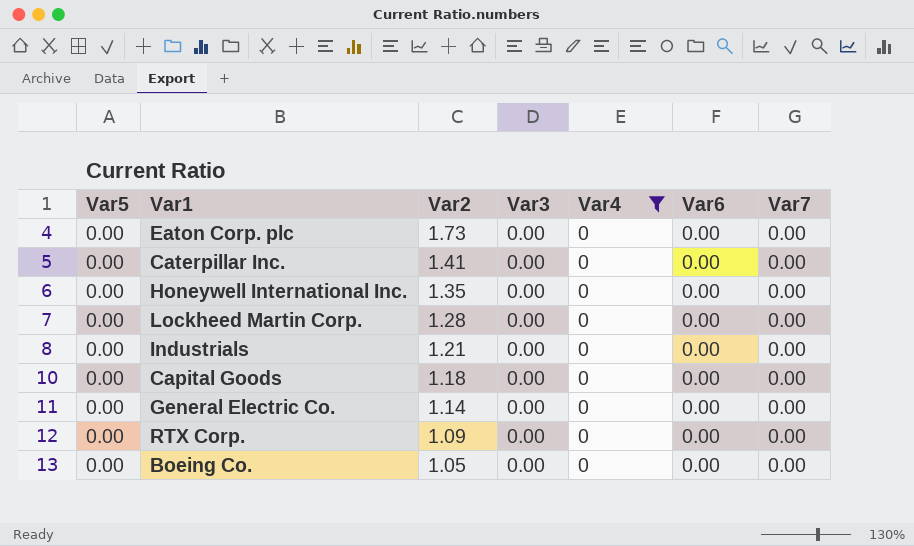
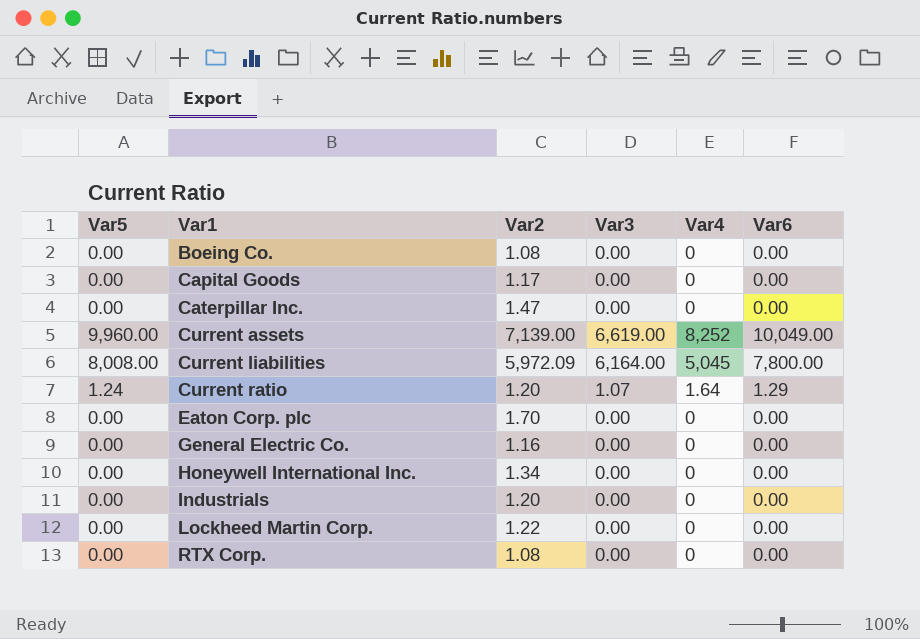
filter: Var4 = 0 -> none
row order: Var2 descending -> Var1 ascending
column Var7 | position: 7 -> none
Boeing Co. | Var2: 1.05 -> 1.08
Capital Goods | Var2: 1.18 -> 1.17
Caterpillar Inc. | Var2: 1.41 -> 1.47
Eaton Corp. plc | Var2: 1.73 -> 1.70
General Electric Co. | Var2: 1.14 -> 1.16
Honeywell International Inc. | Var2: 1.35 -> 1.34
Industrials | Var2: 1.21 -> 1.20
Lockheed Martin Corp. | Var2: 1.28 -> 1.22
RTX Corp. | Var2: 1.09 -> 1.08

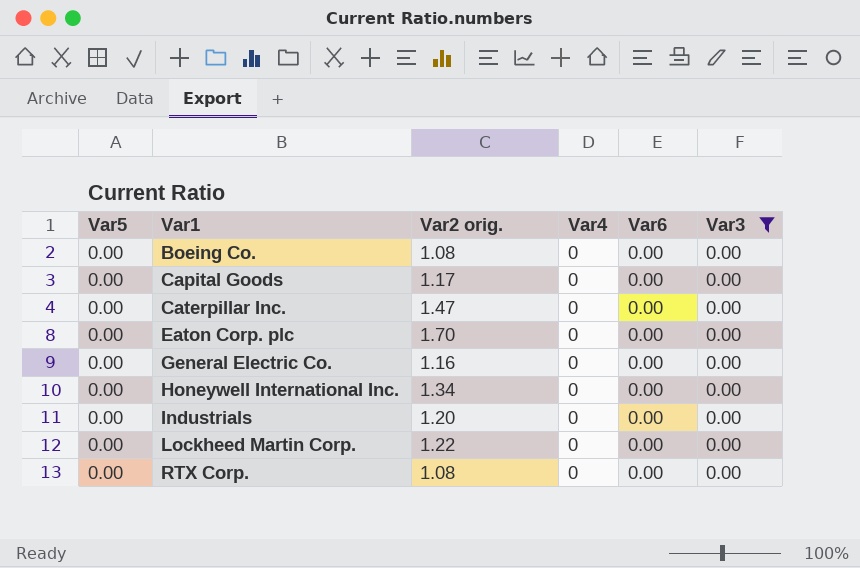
filter: none -> Var3 = 0.00
column name: Var2 -> Var2 orig.
column Var3 | position: 4 -> 6

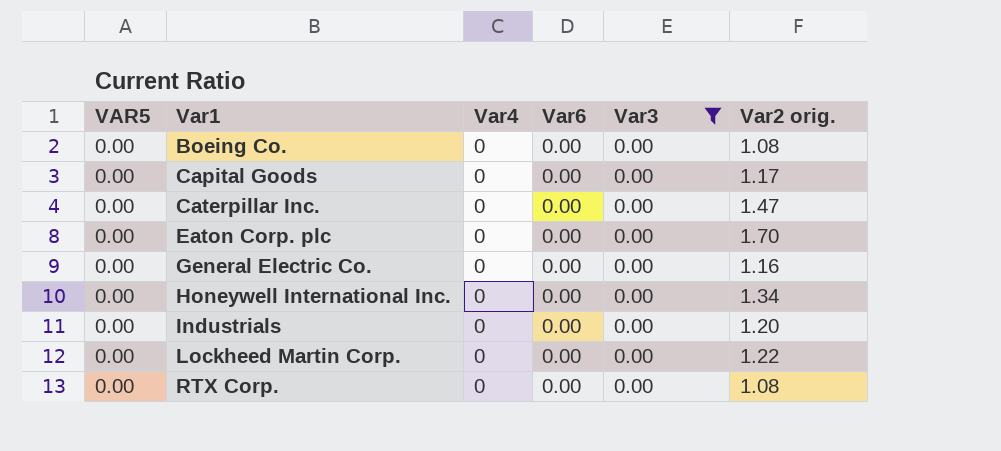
column name: Var5 -> VAR5
column Var2 orig. | position: 3 -> 6

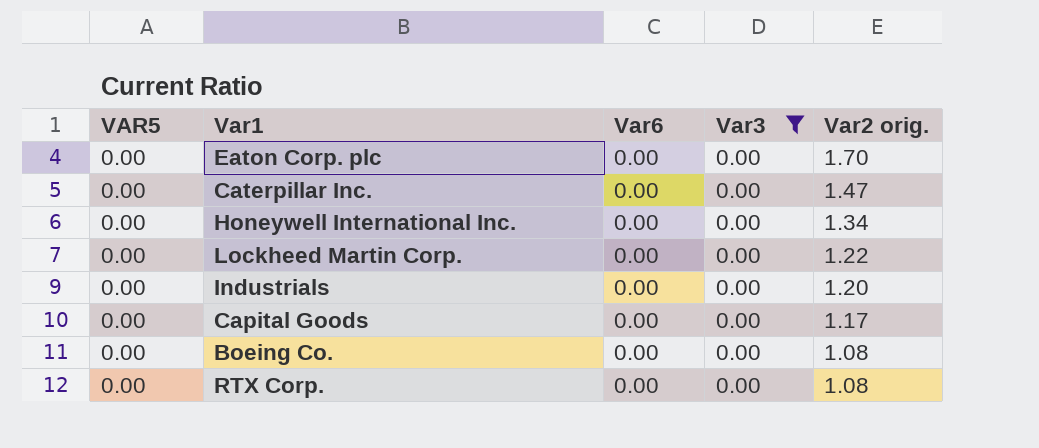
row order: Var1 ascending -> Var2 orig. descending
column Var4 | position: 3 -> none
row General Electric Co.: 0.00 | 0 | 0.00 | 0.00 | 1.16 -> none

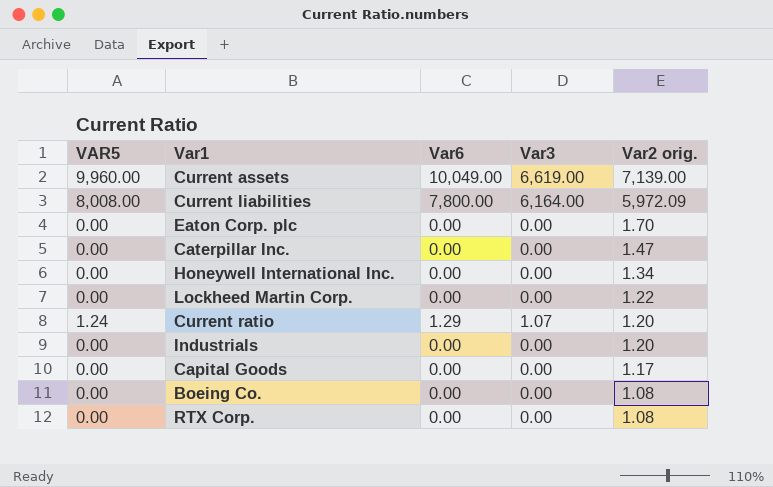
filter: Var3 = 0.00 -> none

